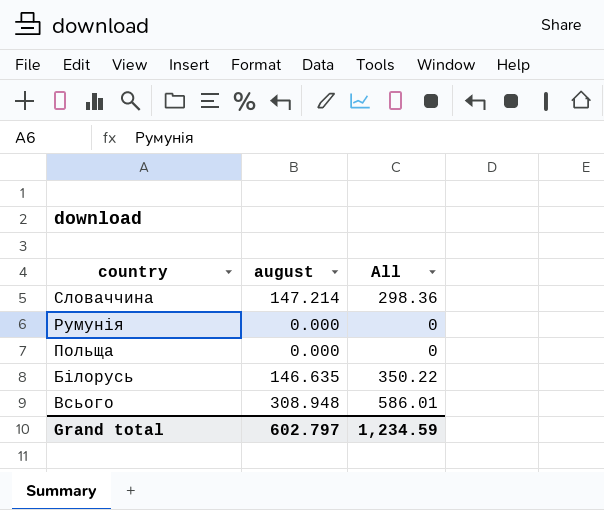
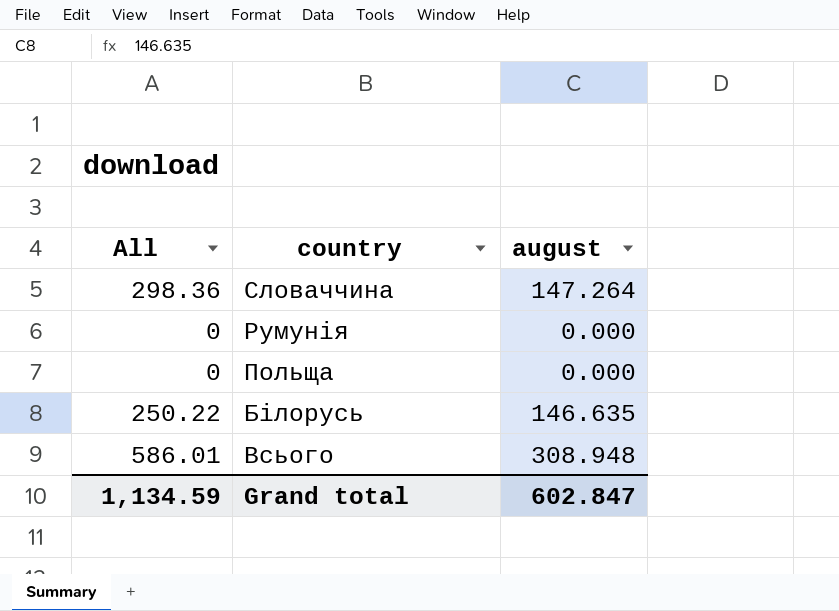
column All | position: 3 -> 1
Словаччина | august: 147.214 -> 147.264
Білорусь | All: 350.22 -> 250.22
Grand total | All: 1,234.59 -> 1,134.59
Grand total | august: 602.797 -> 602.847

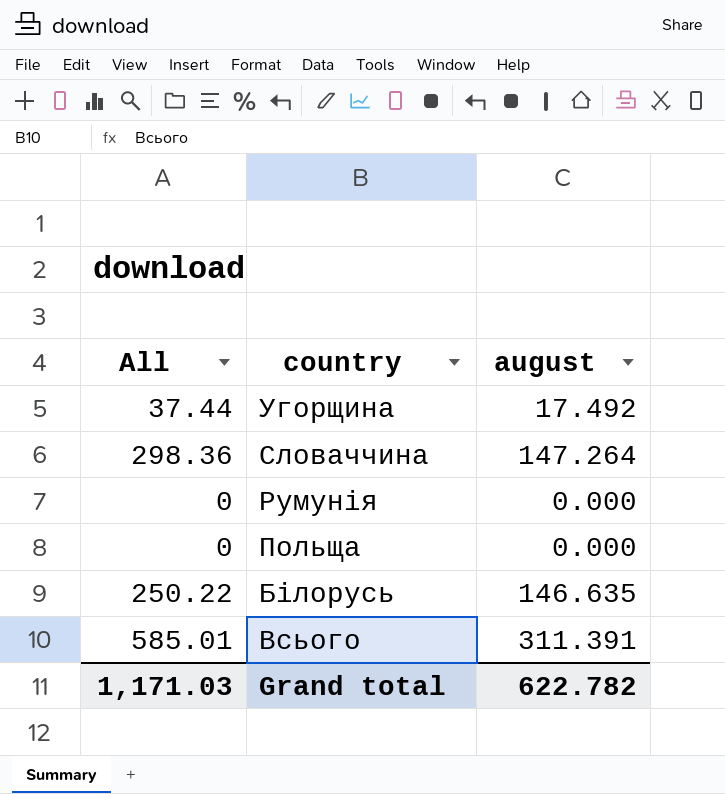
row Угорщина: none -> 37.44 | 17.492
Всього | All: 586.01 -> 585.01
Всього | august: 308.948 -> 311.391
Grand total | All: 1,134.59 -> 1,171.03
Grand total | august: 602.847 -> 622.782

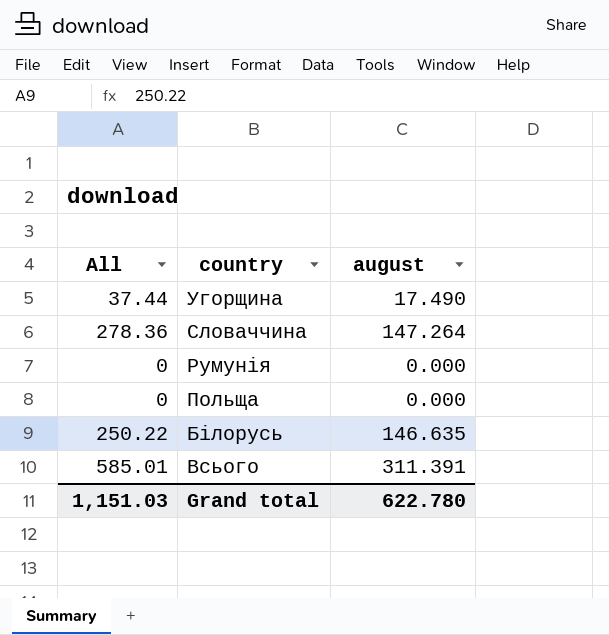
Угорщина | august: 17.492 -> 17.490
Словаччина | All: 298.36 -> 278.36
Grand total | All: 1,171.03 -> 1,151.03
Grand total | august: 622.782 -> 622.780

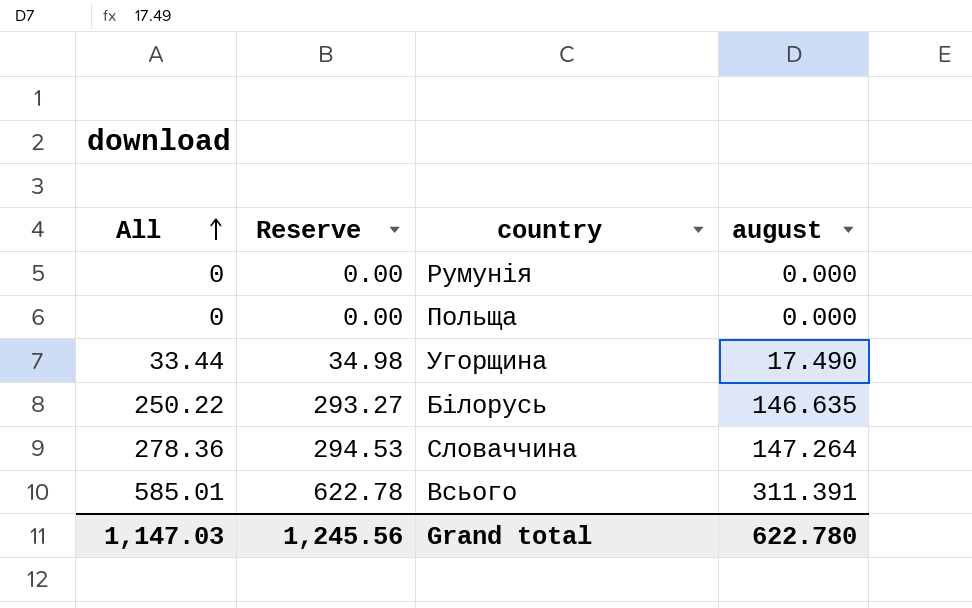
row order: none -> All ascending
column Reserve | formula: none -> [august] * 2
Угорщина | All: 37.44 -> 33.44
Grand total | All: 1,151.03 -> 1,147.03

